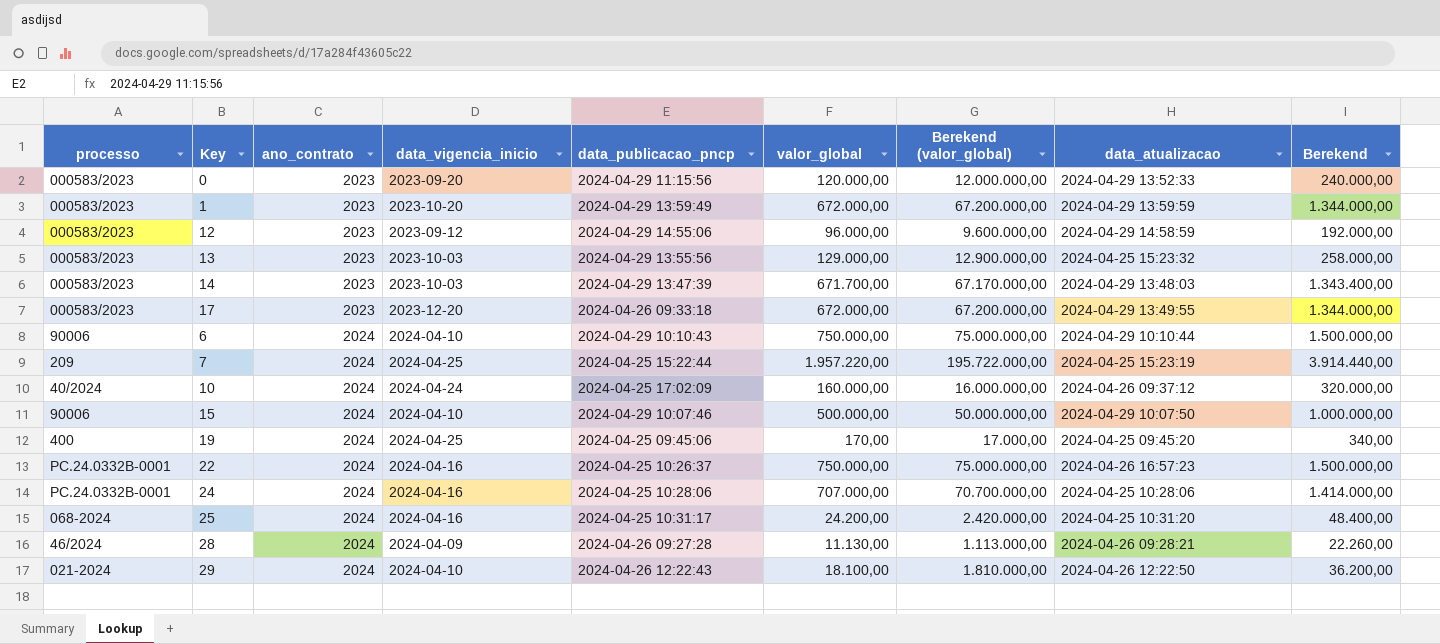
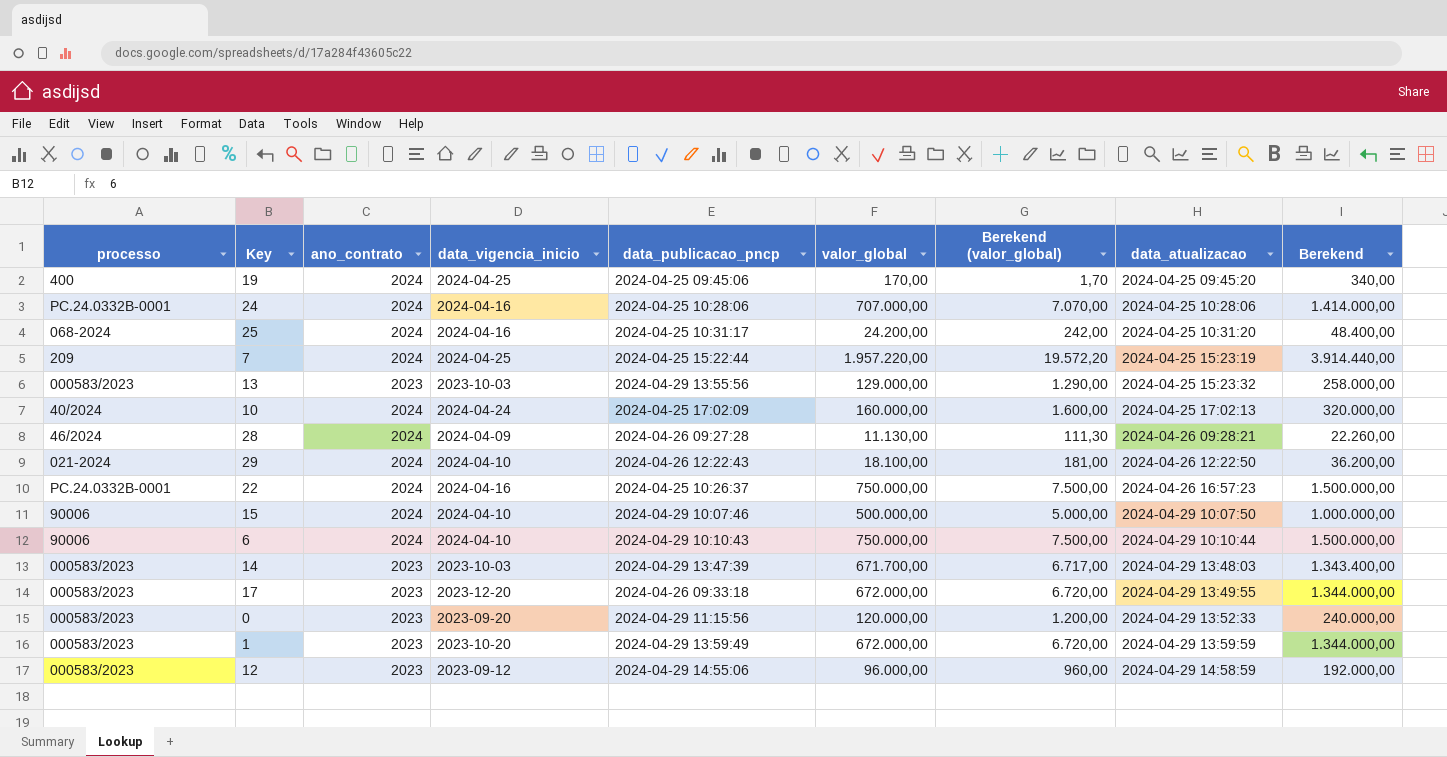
row order: ano_contrato ascending -> data_atualizacao ascending
column Berekend (valor_global) | formula: [valor_global] * 100 -> [valor_global] * 0,01
10 | data_atualizacao: 2024-04-26 09:37:12 -> 2024-04-25 17:02:13

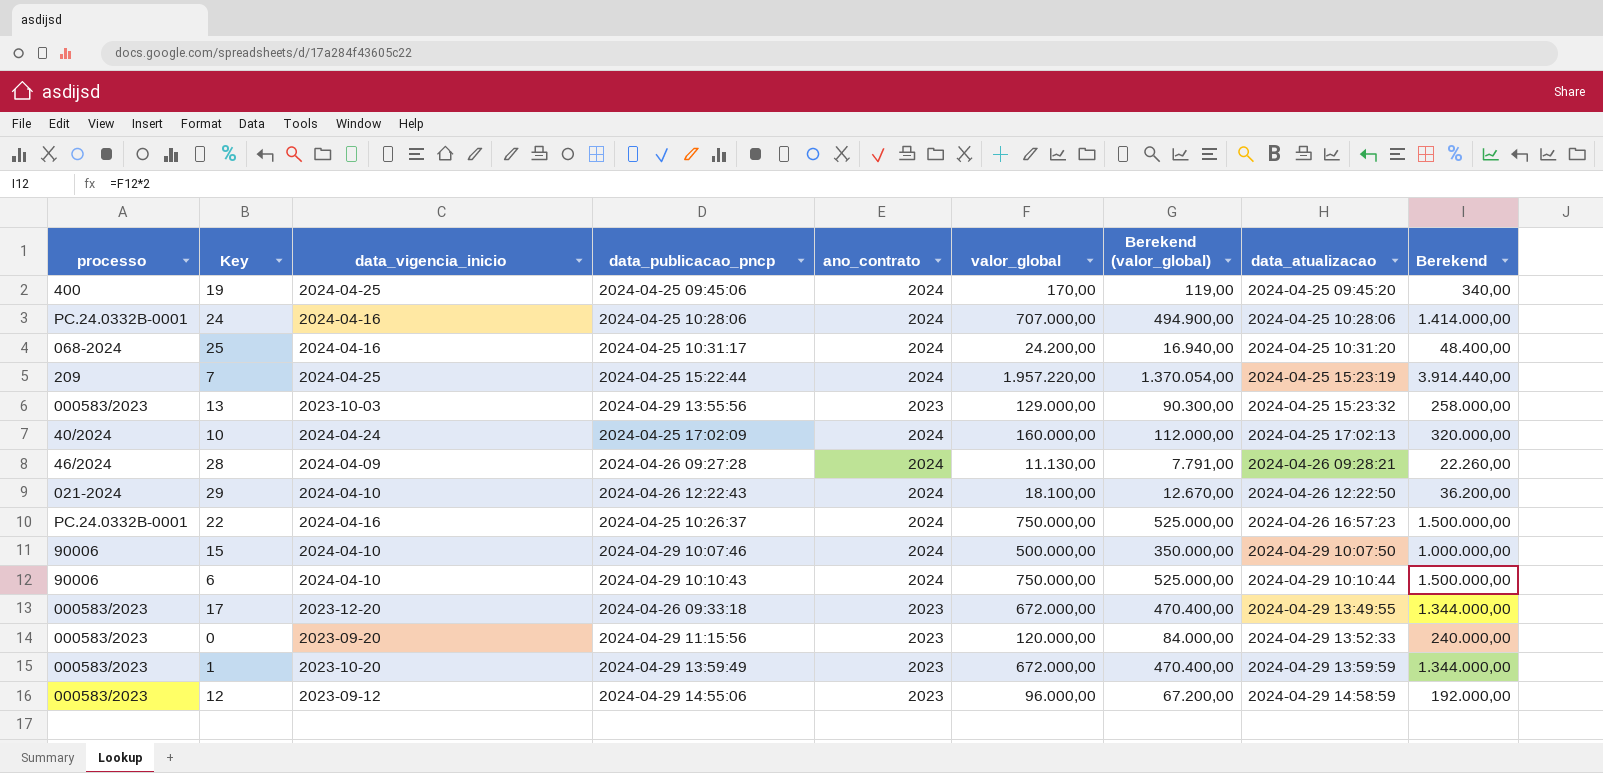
column ano_contrato | position: 3 -> 5
column Berekend (valor_global) | formula: [valor_global] * 0,01 -> [valor_global] * 0,7
row 14: 000583/2023 | 2023 | 2023-10-03 | 2024-04-29 13:47:39 | 671.700,00 | 6.717,00 | 2024-04-29 13:48:03 | 1.343.400,00 -> none

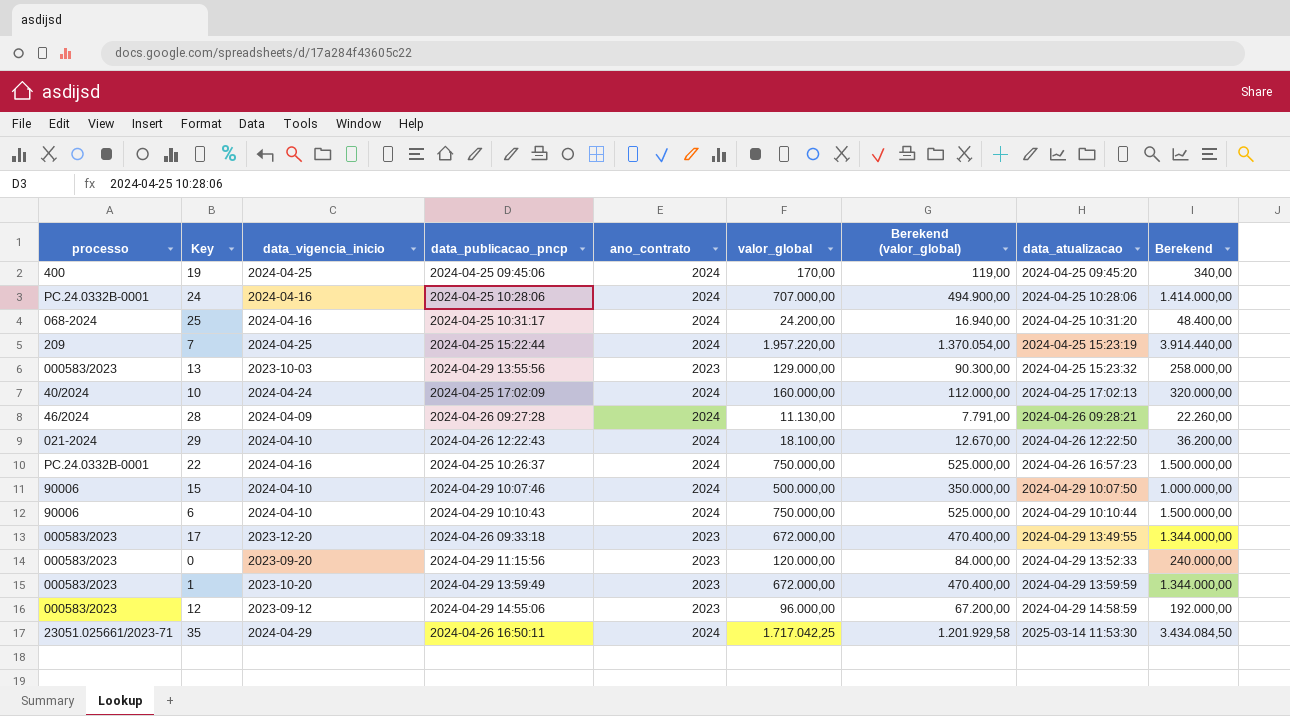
row 35: none -> 23051.025661/2023-71 | 2024-04-29 | 2024-04-26 16:50:11 | 2024 | 1.717.042,25 | 1.201.929,58 | 2025-03-14 11:53:30 | 3.434.084,50

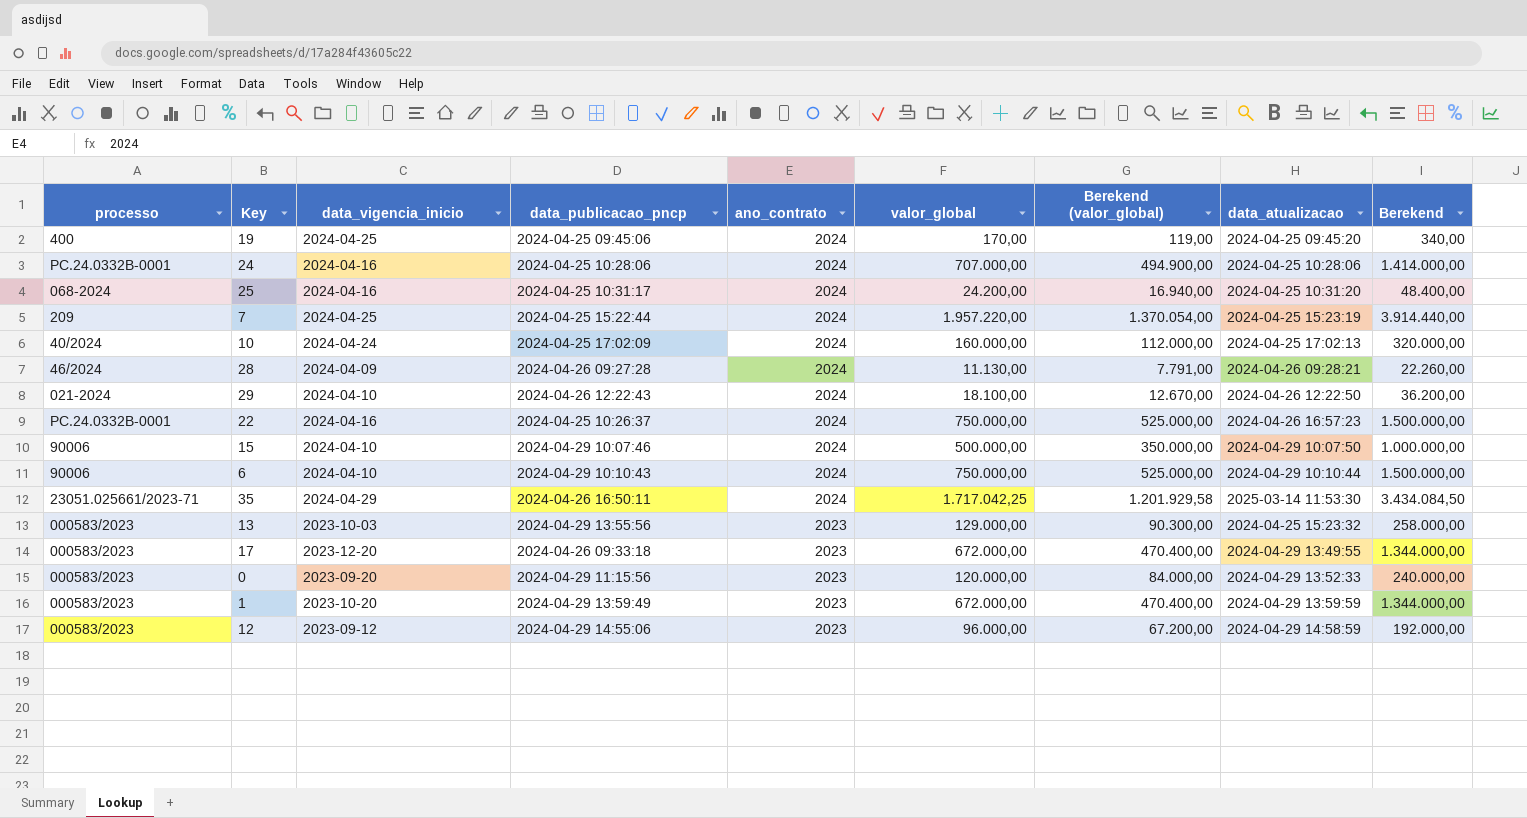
row order: data_atualizacao ascending -> ano_contrato descending

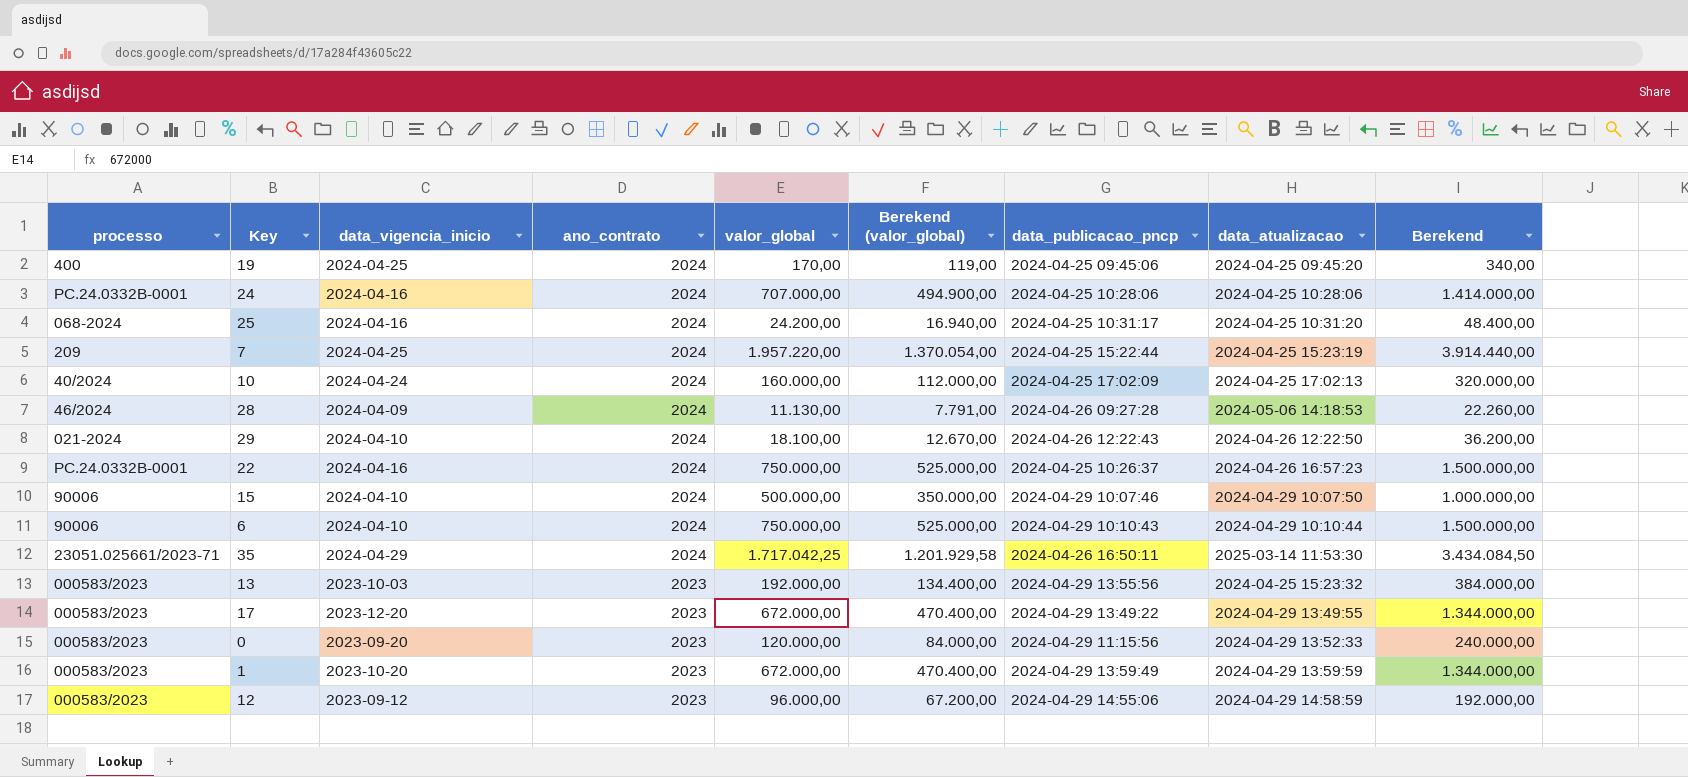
column data_publicacao_pncp | position: 4 -> 7
28 | data_atualizacao: 2024-04-26 09:28:21 -> 2024-05-06 14:18:53
13 | valor_global: 129.000,00 -> 192.000,00
13 | Berekend (valor_global): 90.300,00 -> 134.400,00
13 | Berekend: 258.000,00 -> 384.000,00
17 | data_publicacao_pncp: 2024-04-26 09:33:18 -> 2024-04-29 13:49:22

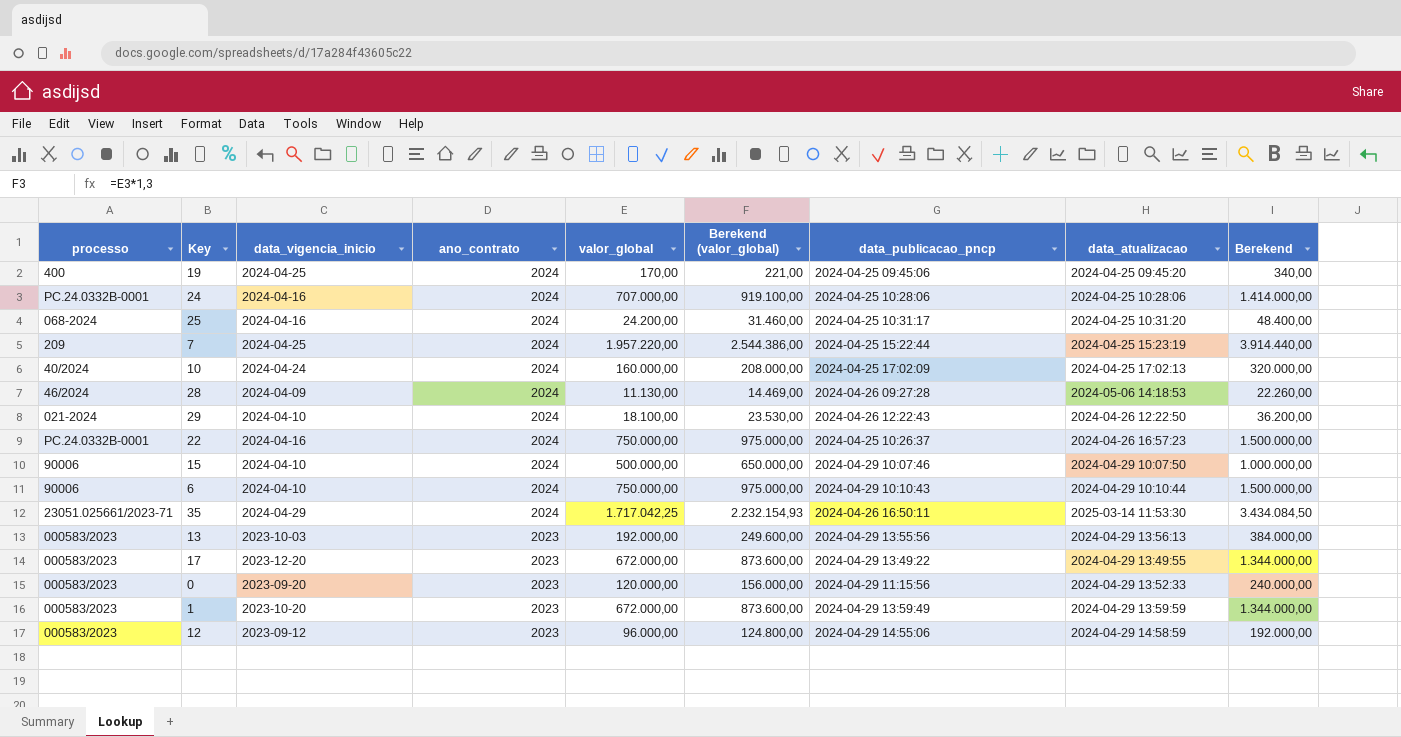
column Berekend (valor_global) | formula: [valor_global] * 0,7 -> [valor_global] * 1,3
13 | data_atualizacao: 2024-04-25 15:23:32 -> 2024-04-29 13:56:13

